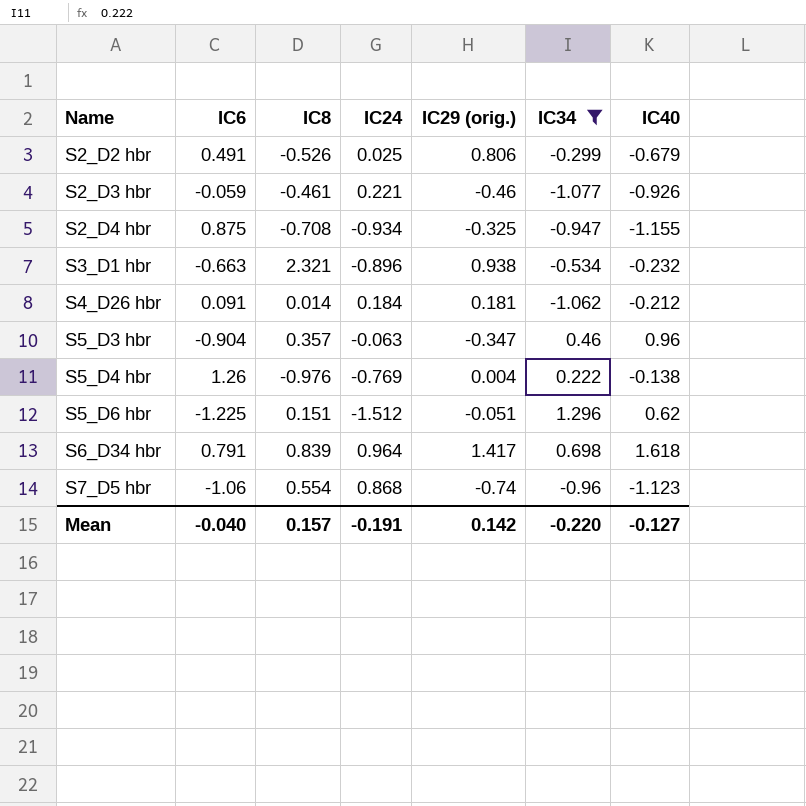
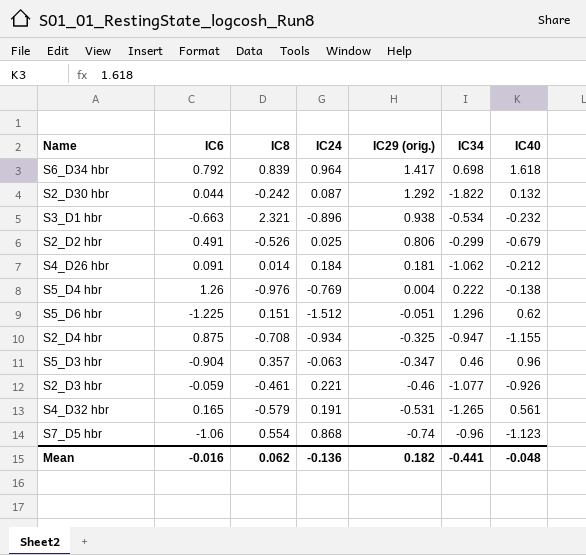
filter: IC34 >= -1.077 -> none
row order: Name ascending -> IC29 (orig.) descending
S6_D34 hbr | IC6: 0.791 -> 0.792
Mean | IC6: -0.040 -> -0.016
Mean | IC8: 0.157 -> 0.062
Mean | IC24: -0.191 -> -0.136
Mean | IC29 (orig.): 0.142 -> 0.182
Mean | IC34: -0.220 -> -0.441
Mean | IC40: -0.127 -> -0.048

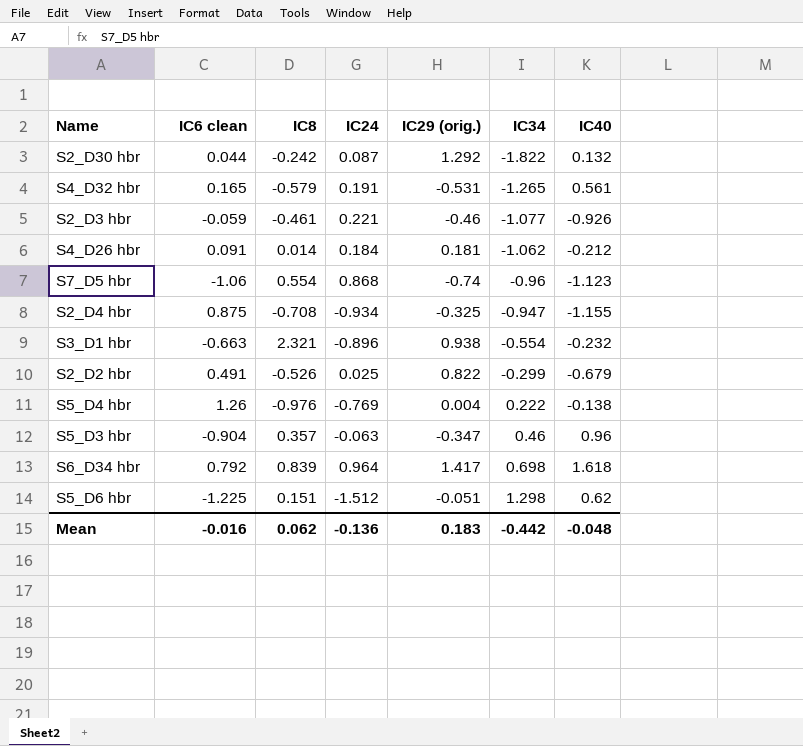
row order: IC29 (orig.) descending -> IC34 ascending
column name: IC6 -> IC6 clean
S3_D1 hbr | IC34: -0.534 -> -0.554
S2_D2 hbr | IC29 (orig.): 0.806 -> 0.822
S5_D6 hbr | IC34: 1.296 -> 1.298
Mean | IC29 (orig.): 0.182 -> 0.183
Mean | IC34: -0.441 -> -0.442

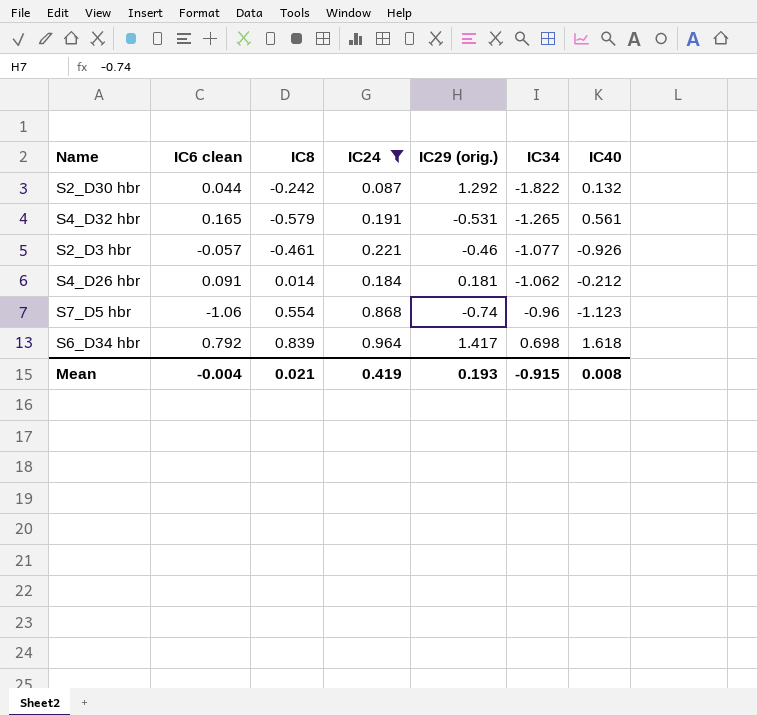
filter: none -> IC24 >= 0.087
S2_D3 hbr | IC6 clean: -0.059 -> -0.057
Mean | IC6 clean: -0.016 -> -0.004
Mean | IC8: 0.062 -> 0.021
Mean | IC24: -0.136 -> 0.419
Mean | IC29 (orig.): 0.183 -> 0.193
Mean | IC34: -0.442 -> -0.915
Mean | IC40: -0.048 -> 0.008

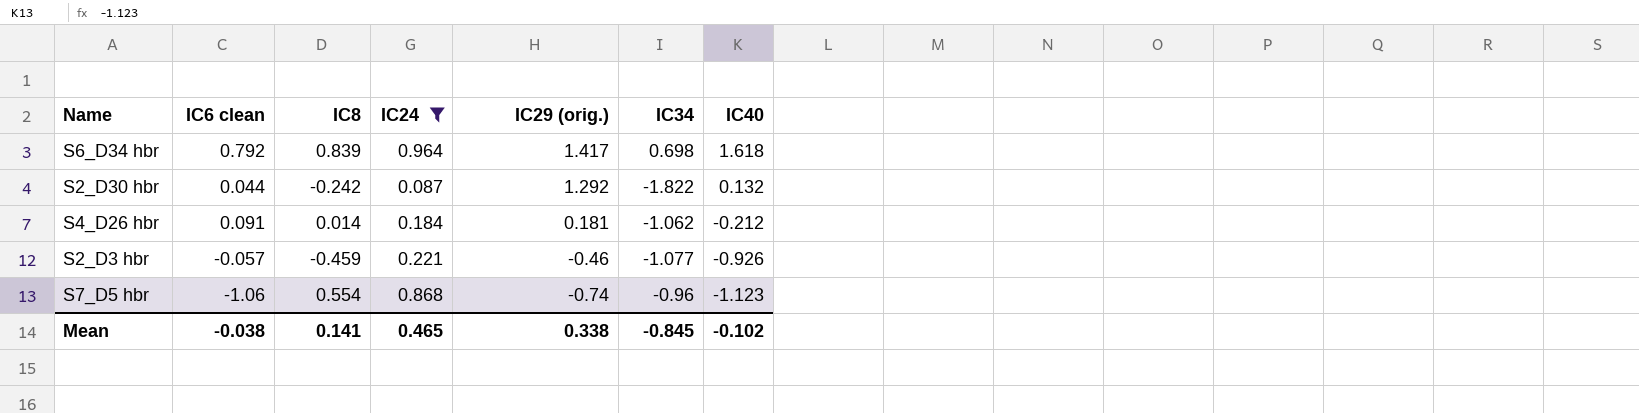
row order: IC34 ascending -> IC29 (orig.) descending
row S4_D32 hbr: 0.165 | -0.579 | 0.191 | -0.531 | -1.265 | 0.561 -> none
S2_D3 hbr | IC8: -0.461 -> -0.459
Mean | IC6 clean: -0.004 -> -0.038
Mean | IC8: 0.021 -> 0.141
Mean | IC24: 0.419 -> 0.465
Mean | IC29 (orig.): 0.193 -> 0.338
Mean | IC34: -0.915 -> -0.845
Mean | IC40: 0.008 -> -0.102

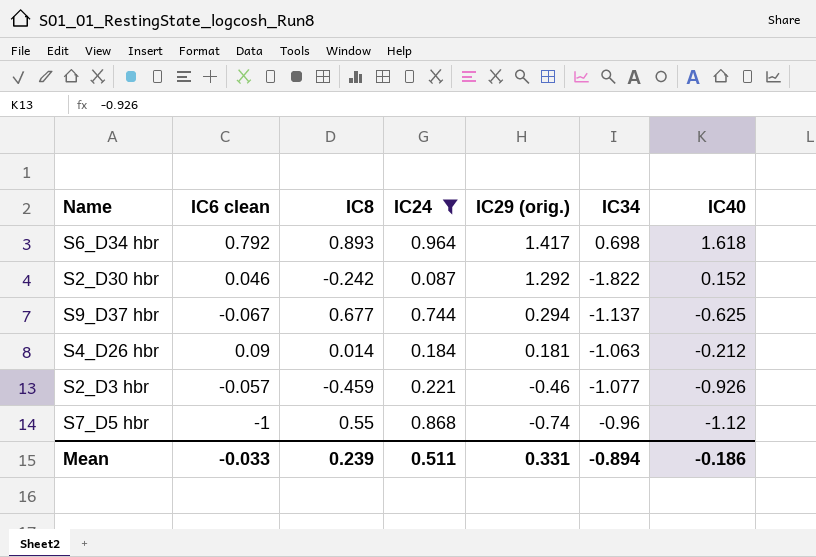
S6_D34 hbr | IC8: 0.839 -> 0.893
S2_D30 hbr | IC6 clean: 0.044 -> 0.046
S2_D30 hbr | IC40: 0.132 -> 0.152
row S9_D37 hbr: none -> -0.067 | 0.677 | 0.744 | 0.294 | -1.137 | -0.625
S4_D26 hbr | IC6 clean: 0.091 -> 0.09
S4_D26 hbr | IC34: -1.062 -> -1.063
S7_D5 hbr | IC6 clean: -1.06 -> -1
S7_D5 hbr | IC8: 0.554 -> 0.55
S7_D5 hbr | IC40: -1.123 -> -1.12
Mean | IC6 clean: -0.038 -> -0.033
Mean | IC8: 0.141 -> 0.239
Mean | IC24: 0.465 -> 0.511
Mean | IC29 (orig.): 0.338 -> 0.331
Mean | IC34: -0.845 -> -0.894
Mean | IC40: -0.102 -> -0.186

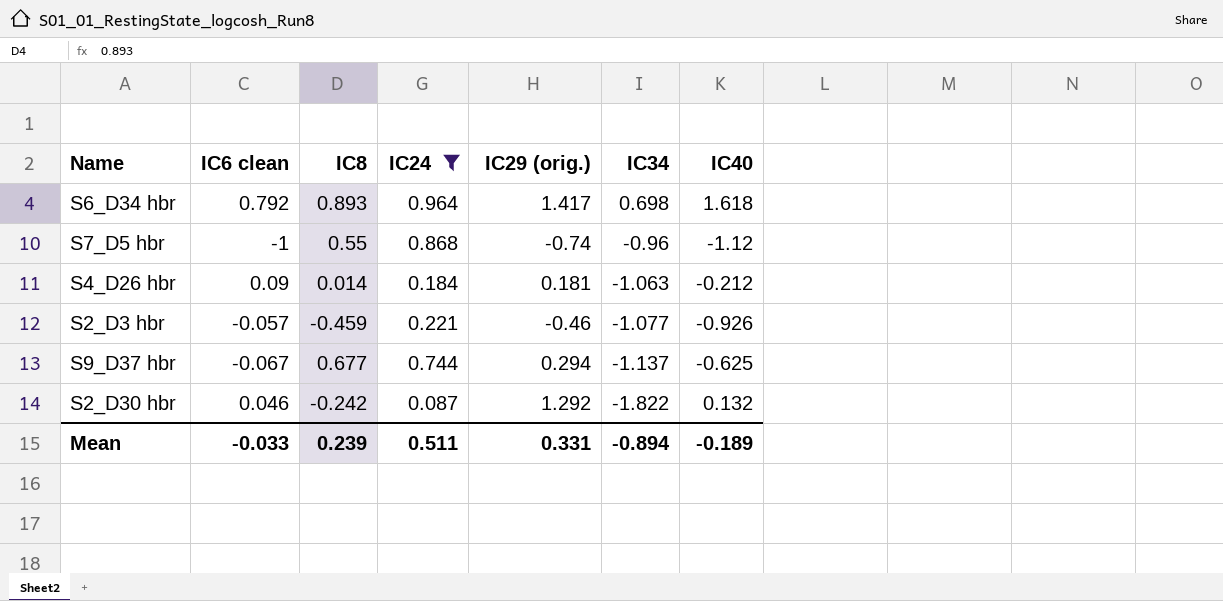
row order: IC29 (orig.) descending -> IC34 descending
S2_D30 hbr | IC40: 0.152 -> 0.132
Mean | IC40: -0.186 -> -0.189

